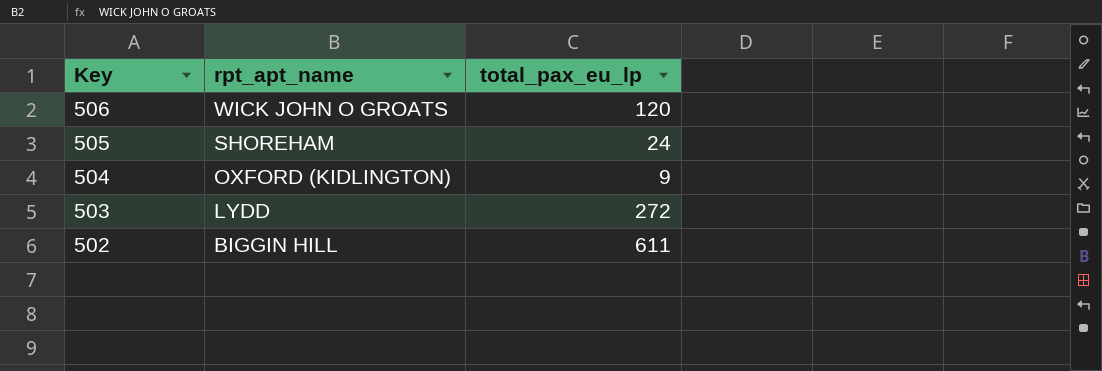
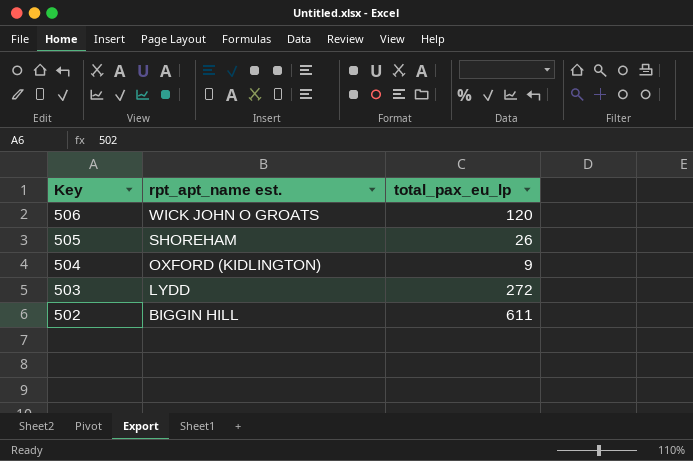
column name: rpt_apt_name -> rpt_apt_name est.
505 | total_pax_eu_lp: 24 -> 26

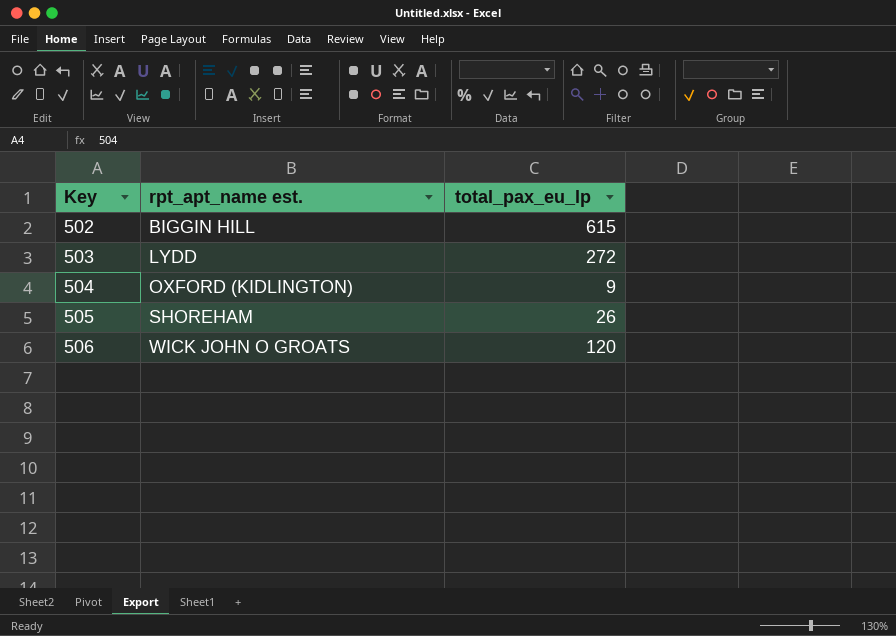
row order: Key descending -> Key ascending
502 | total_pax_eu_lp: 611 -> 615

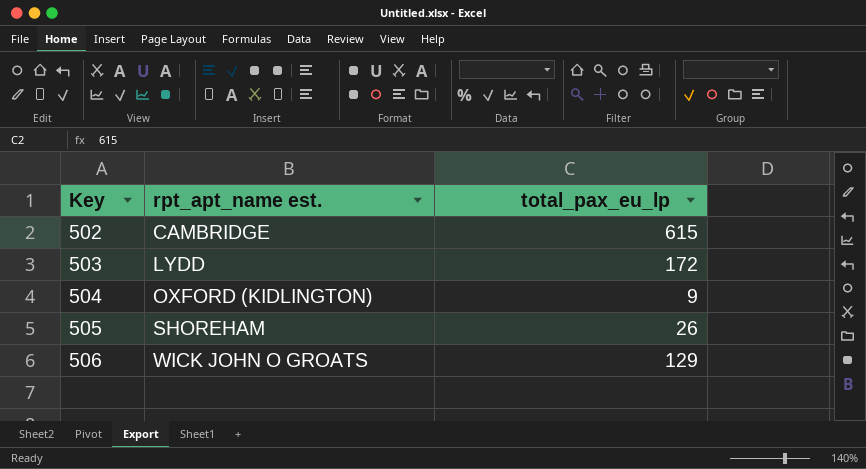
502 | rpt_apt_name est.: BIGGIN HILL -> CAMBRIDGE
503 | total_pax_eu_lp: 272 -> 172
506 | total_pax_eu_lp: 120 -> 129

